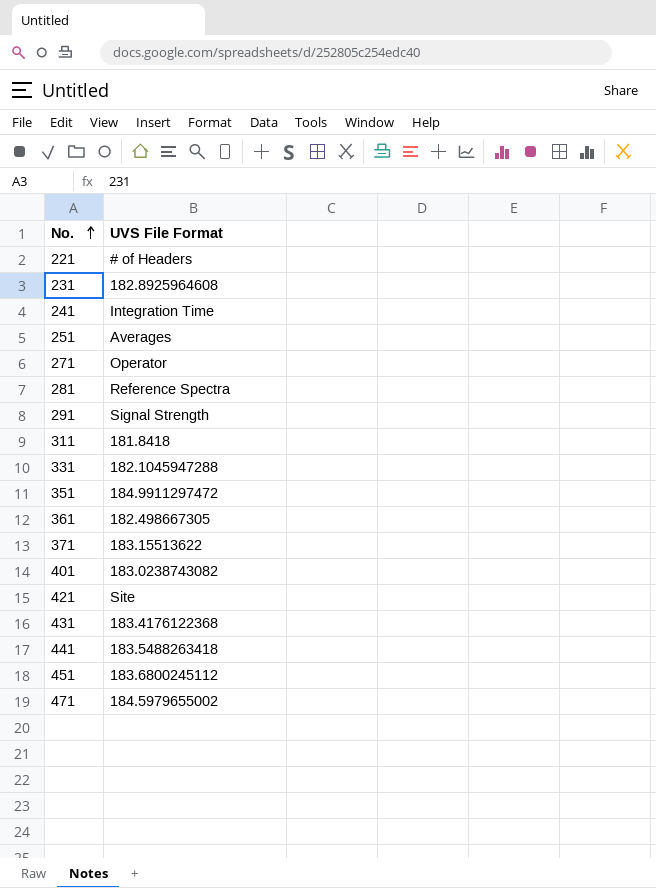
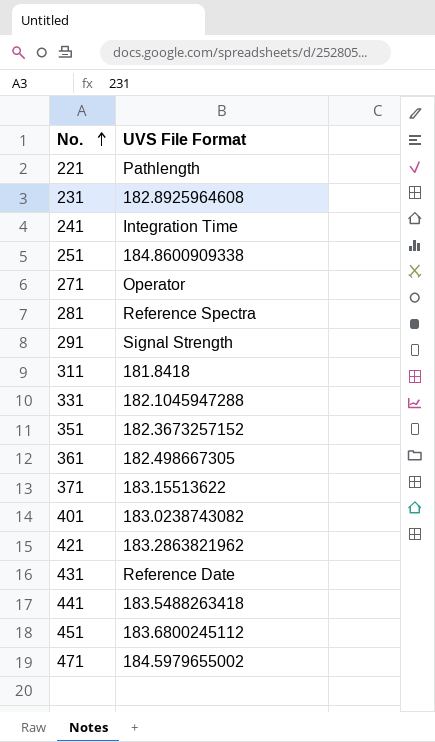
221 | UVS File Format: # of Headers -> Pathlength
251 | UVS File Format: Averages -> 184.8600909338
351 | UVS File Format: 184.9911297472 -> 182.3673257152
421 | UVS File Format: Site -> 183.2863821962
431 | UVS File Format: 183.4176122368 -> Reference Date

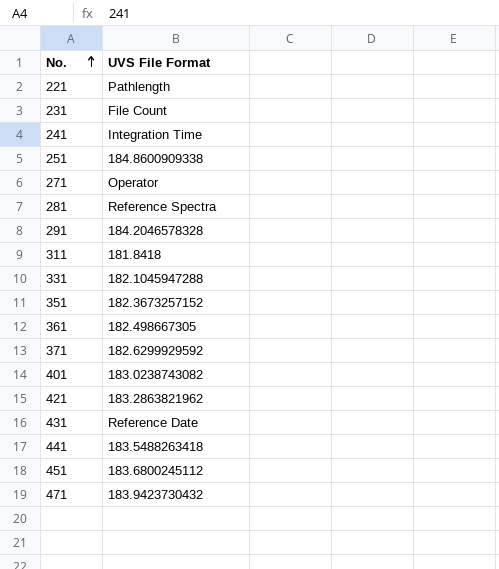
231 | UVS File Format: 182.8925964608 -> File Count
291 | UVS File Format: Signal Strength -> 184.2046578328
371 | UVS File Format: 183.15513622 -> 182.6299929592
471 | UVS File Format: 184.5979655002 -> 183.9423730432

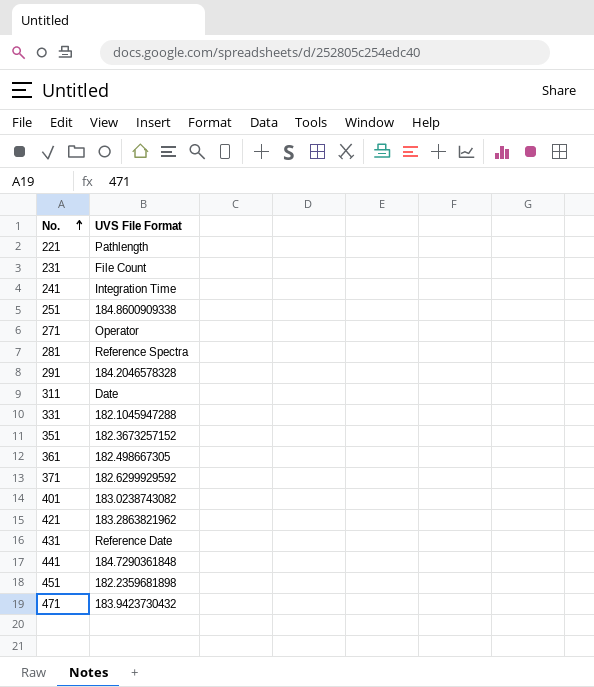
311 | UVS File Format: 181.8418 -> Date
441 | UVS File Format: 183.5488263418 -> 184.7290361848
451 | UVS File Format: 183.6800245112 -> 182.2359681898

